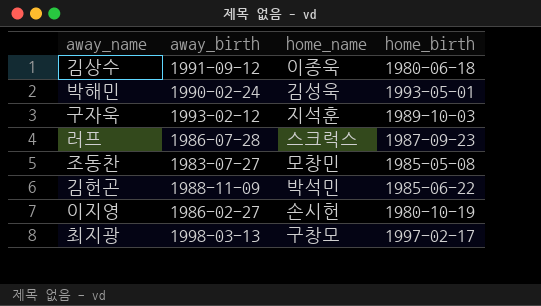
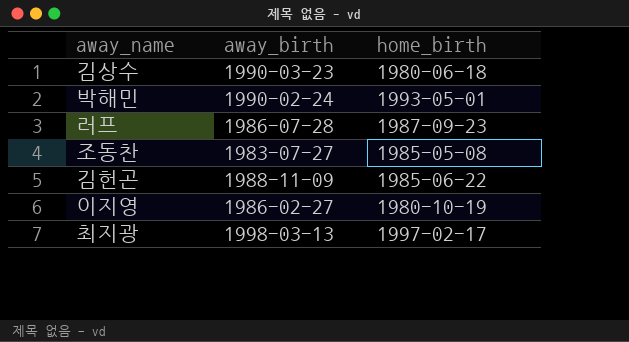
column home_name | position: 3 -> none
row 구자욱: 1993-02-12 | 지석훈 | 1989-10-03 -> none
김상수 | away_birth: 1991-09-12 -> 1990-03-23

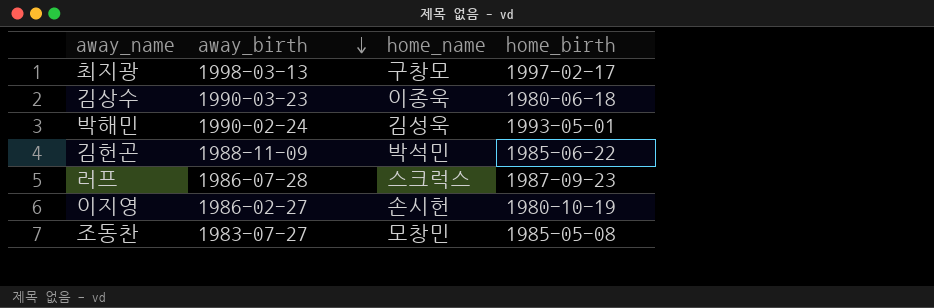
row order: none -> away_birth descending
column home_name | position: none -> 3

